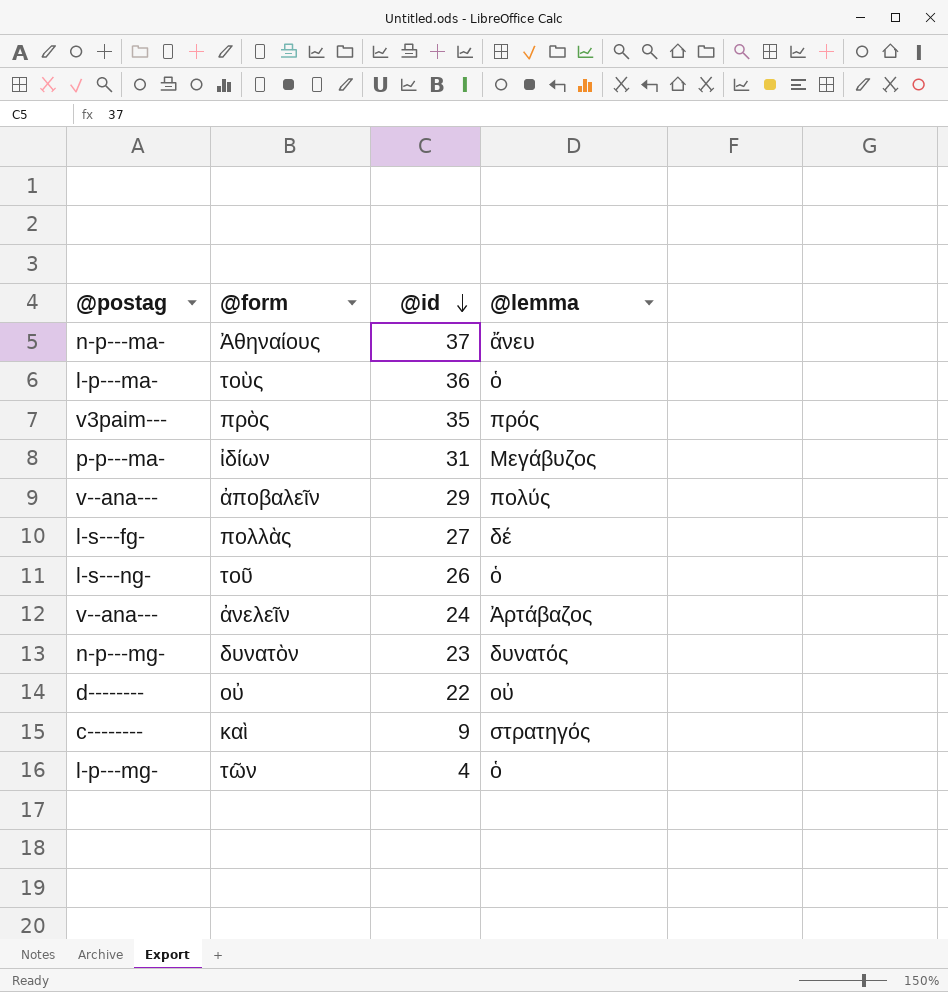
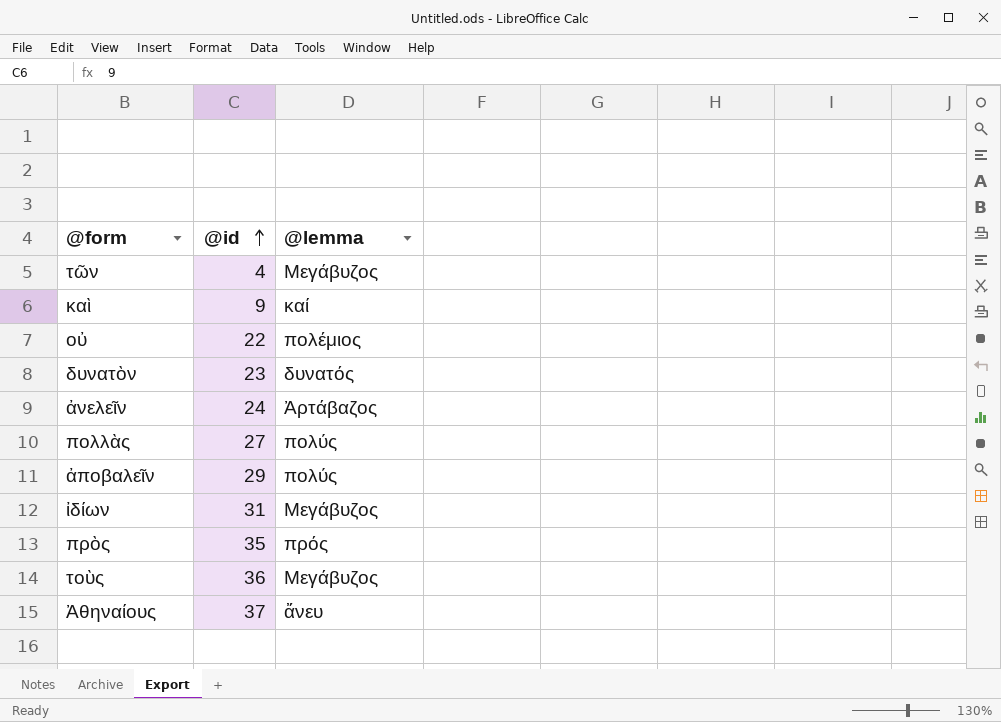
row order: @id descending -> @id ascending
column @postag | position: 1 -> none
row τοῦ: l-s---ng- | 26 | ὁ -> none
τῶν | @lemma: ὁ -> Μεγάβυζος
καὶ | @lemma: στρατηγός -> καί
οὐ | @lemma: οὐ -> πολέμιος
πολλὰς | @lemma: δέ -> πολύς
τοὺς | @lemma: ὁ -> Μεγάβυζος

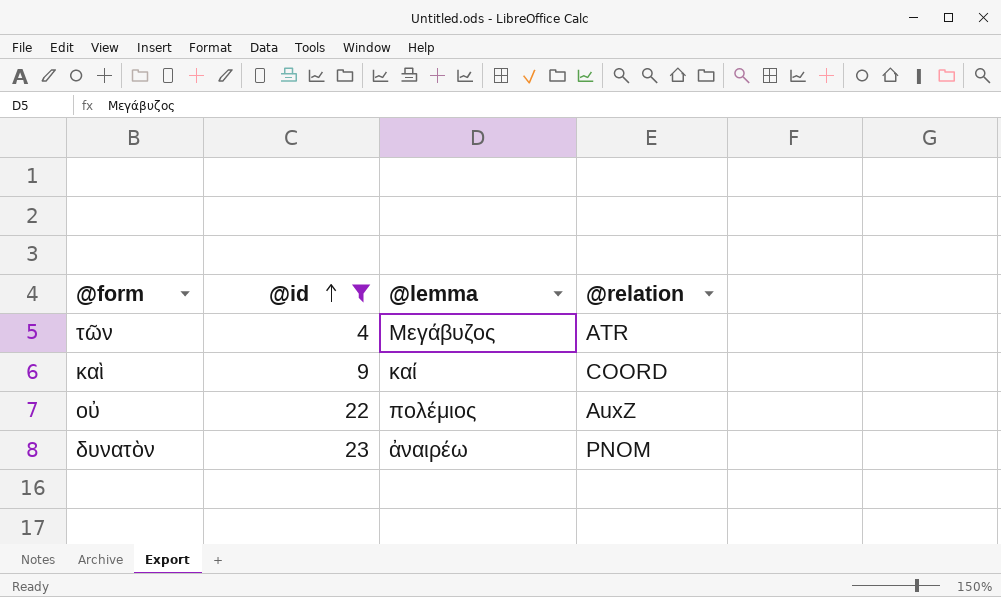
filter: none -> @id <= 23
column @relation | position: none -> 4
δυνατὸν | @lemma: δυνατός -> ἀναιρέω

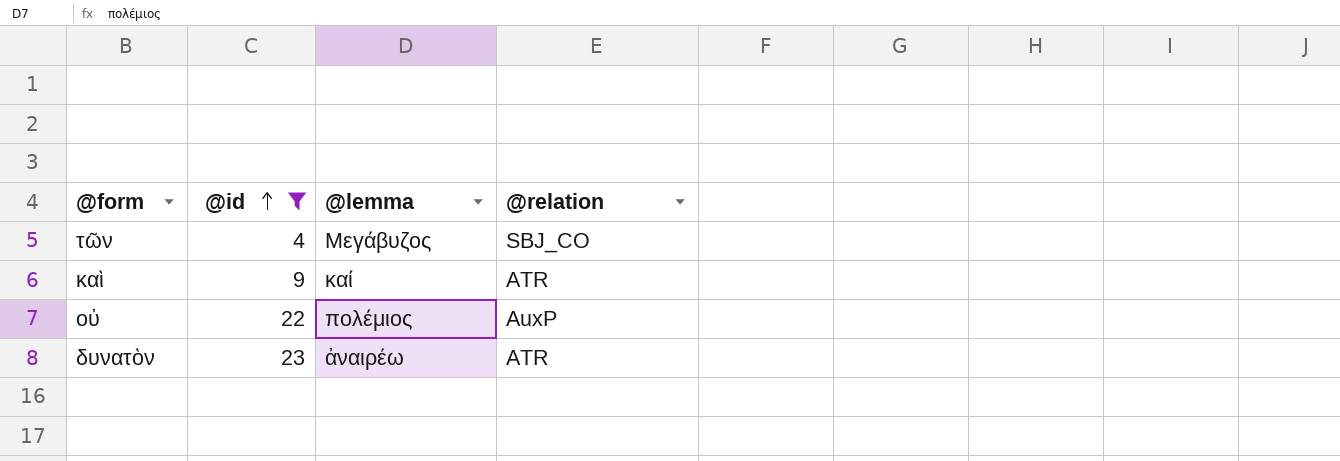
τῶν | @relation: ATR -> SBJ_CO
καὶ | @relation: COORD -> ATR
οὐ | @relation: AuxZ -> AuxP
δυνατὸν | @relation: PNOM -> ATR

